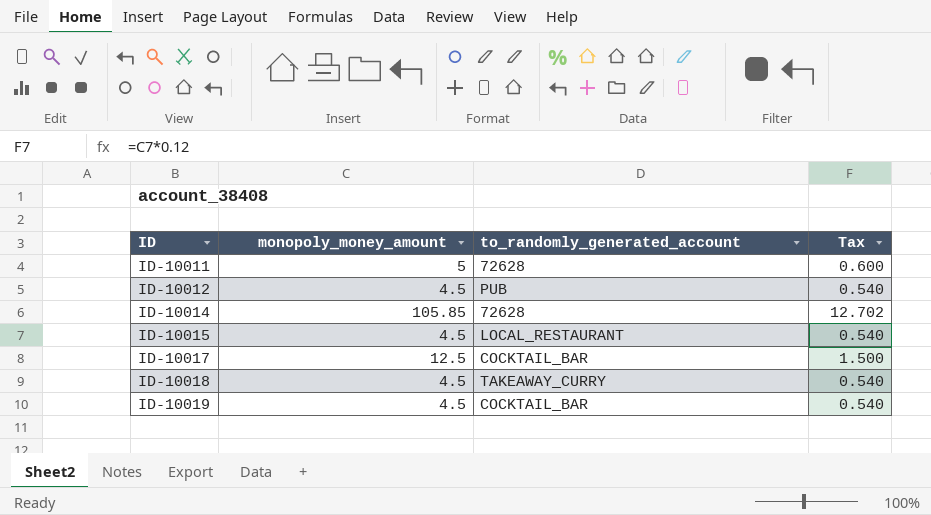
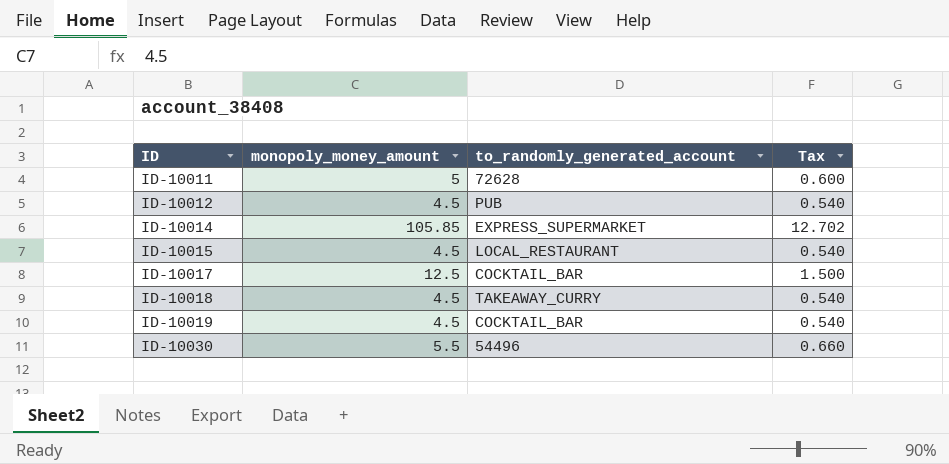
ID-10014 | to_randomly_generated_account: 72628 -> EXPRESS_SUPERMARKET
row ID-10030: none -> 5.5 | 54496 | 0.660

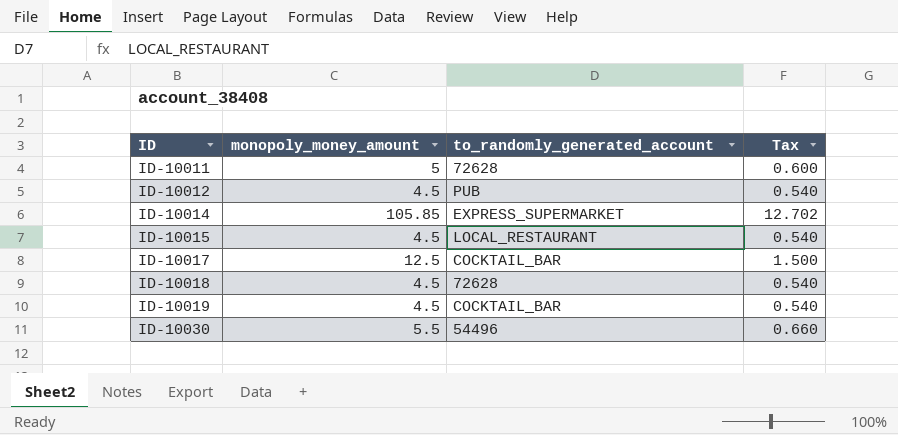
ID-10018 | to_randomly_generated_account: TAKEAWAY_CURRY -> 72628

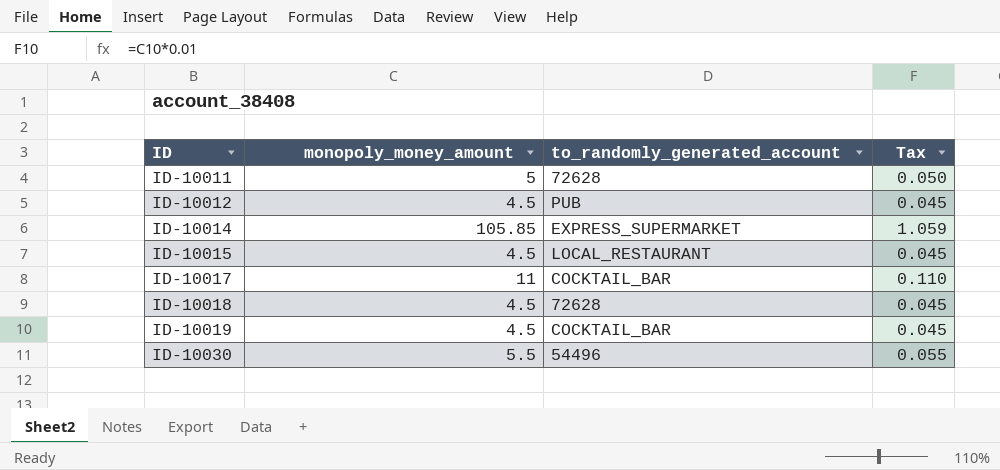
column Tax | formula: [monopoly_money_amount] * 0.12 -> [monopoly_money_amount] * 0.01
ID-10017 | monopoly_money_amount: 12.5 -> 11

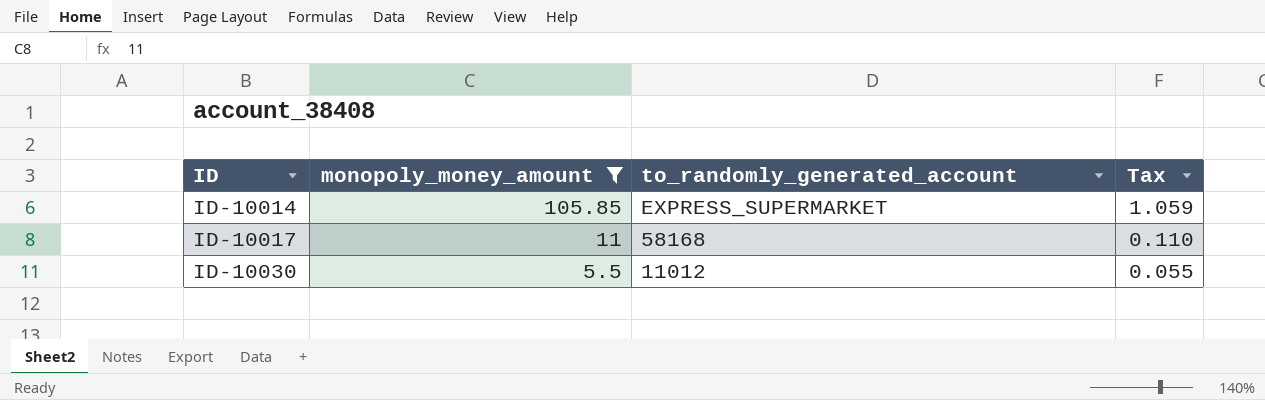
filter: none -> monopoly_money_amount >= 5.5
ID-10017 | to_randomly_generated_account: COCKTAIL_BAR -> 58168
ID-10030 | to_randomly_generated_account: 54496 -> 11012

